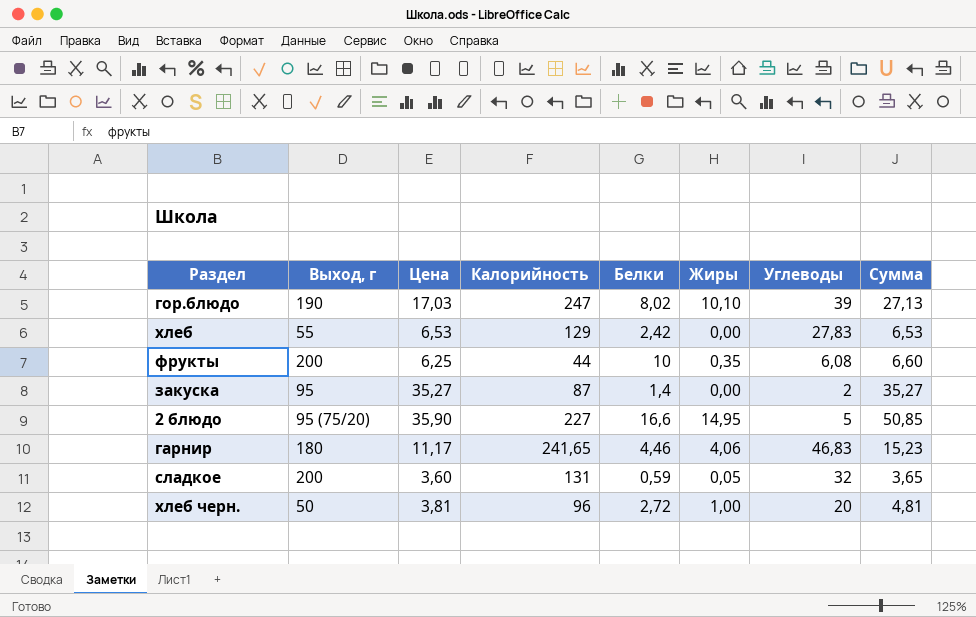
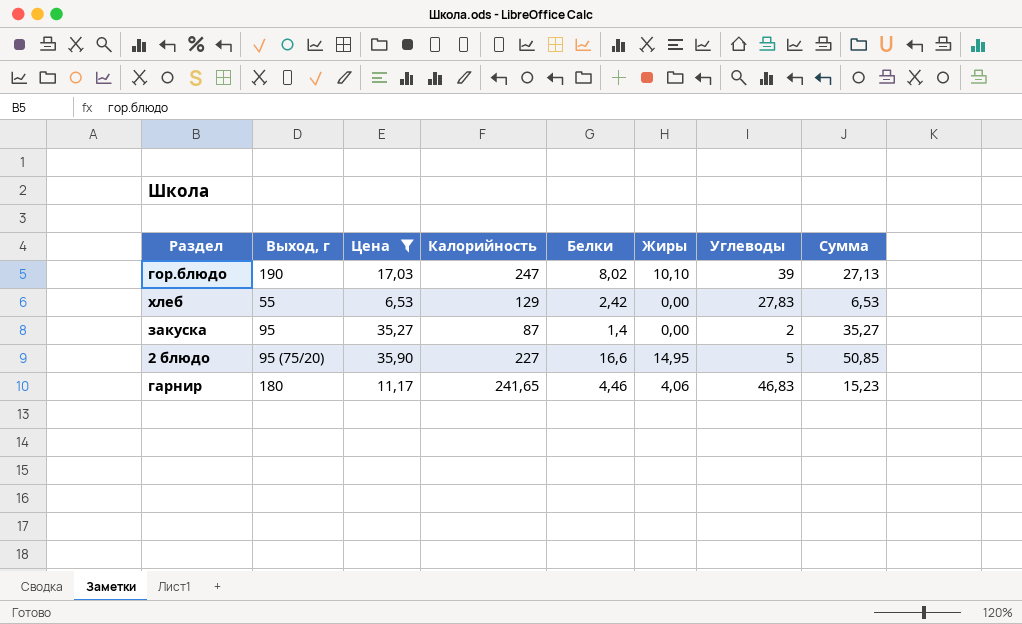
filter: none -> Цена >= 6,53

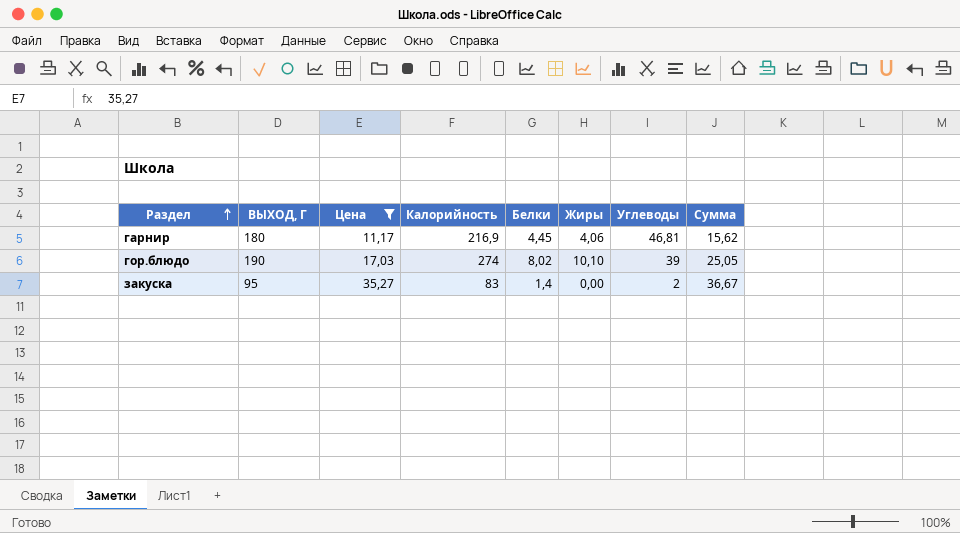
row order: none -> Раздел ascending
column name: Выход, г -> ВЫХОД, Г
column Сумма | formula: [Цена] + [Жиры] -> [Цена] + [Белки]
row хлеб: 55 | 6,53 | 129 | 2,42 | 0,00 | 27,83 | 6,53 -> none
row 2 блюдо: 95 (75/20) | 35,90 | 227 | 16,6 | 14,95 | 5 | 50,85 -> none
гарнир | Калорийность: 241,65 -> 216,9
гарнир | Белки: 4,46 -> 4,45
гарнир | Углеводы: 46,83 -> 46,81
гор.блюдо | Калорийность: 247 -> 274
закуска | Калорийность: 87 -> 83

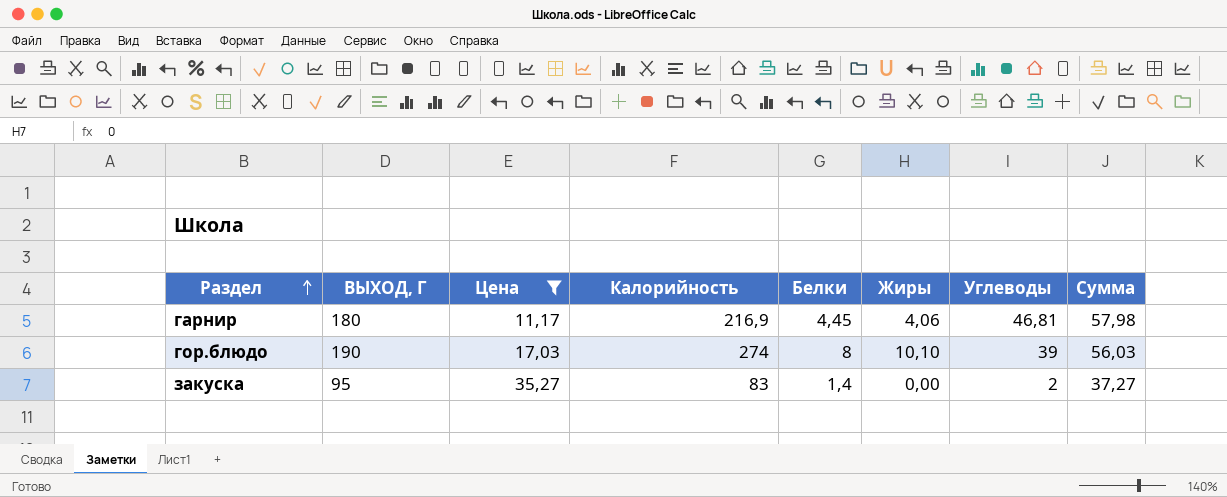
column Сумма | formula: [Цена] + [Белки] -> [Цена] + [Углеводы]
гор.блюдо | Белки: 8,02 -> 8

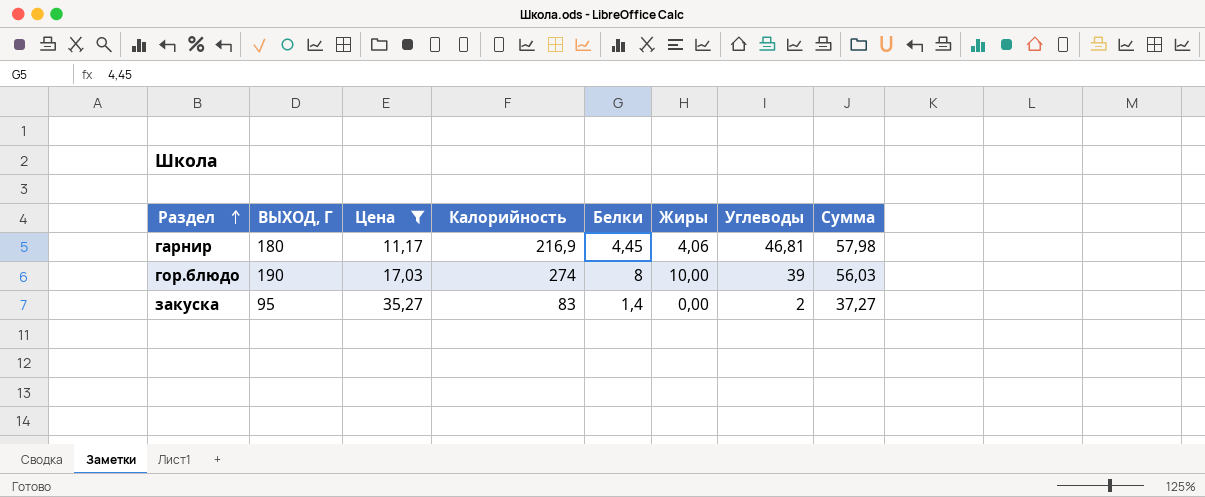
гор.блюдо | Жиры: 10,10 -> 10,00

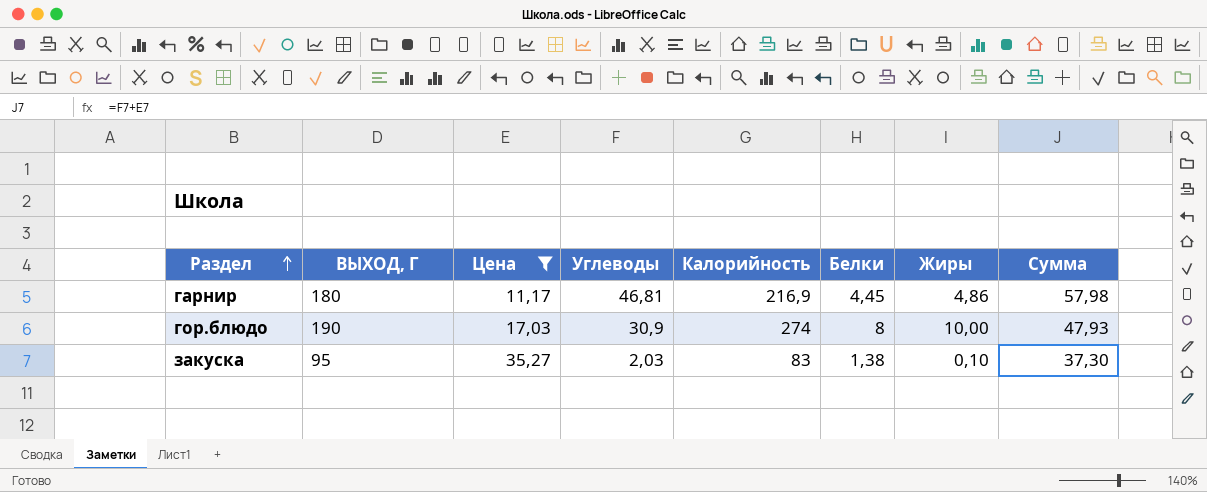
column Углеводы | position: 7 -> 4
гарнир | Жиры: 4,06 -> 4,86
гор.блюдо | Углеводы: 39 -> 30,9
гор.блюдо | Сумма: 56,03 -> 47,93
закуска | Углеводы: 2 -> 2,03
закуска | Белки: 1,4 -> 1,38
закуска | Жиры: 0,00 -> 0,10
закуска | Сумма: 37,27 -> 37,30

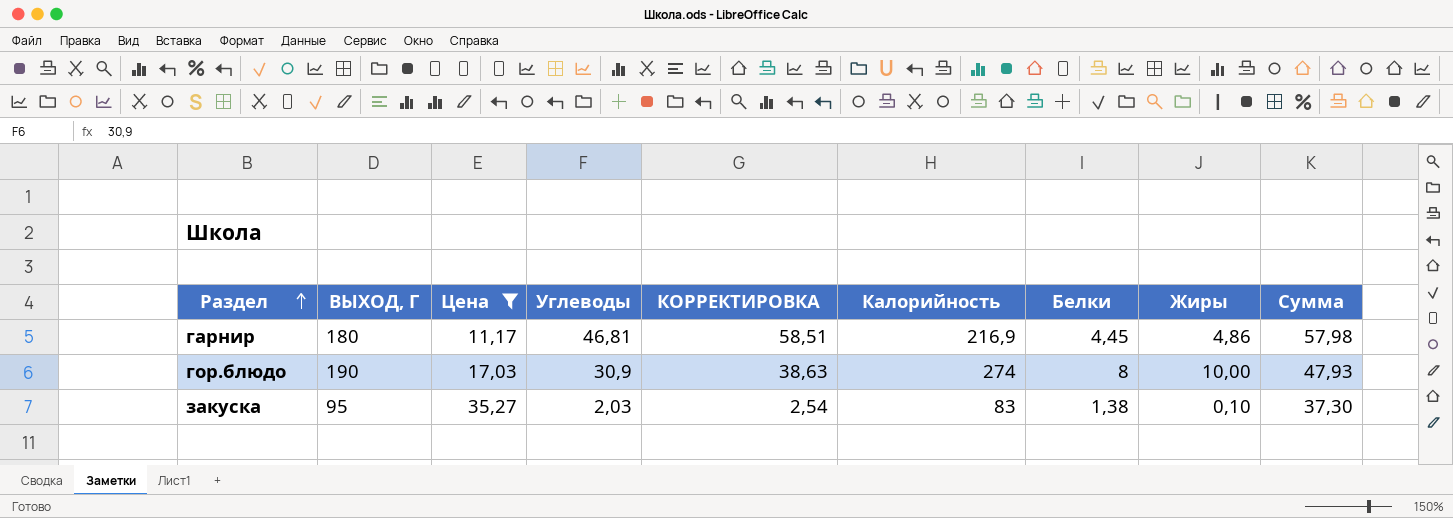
column КОРРЕКТИРОВКА | formula: none -> [Углеводы] * 1,25

